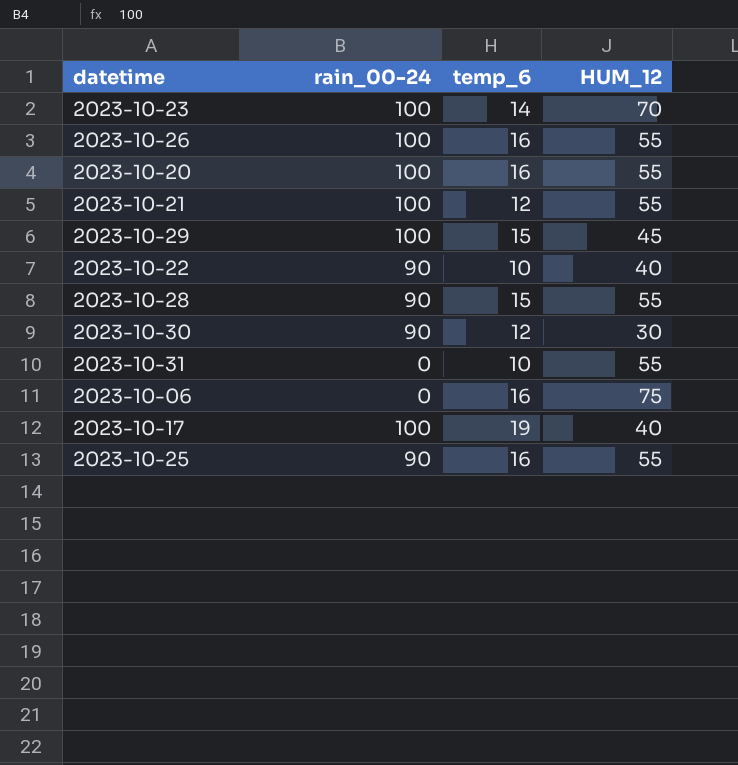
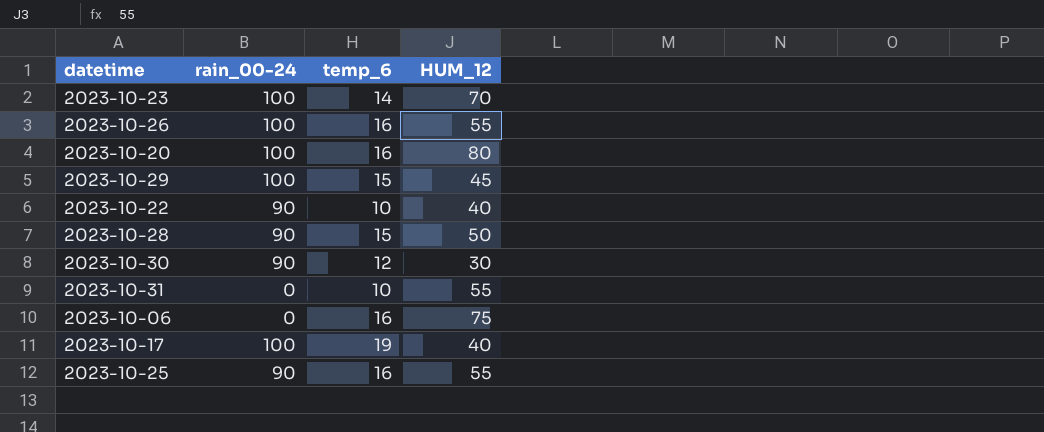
row 2023-10-21: 100 | 12 | 55 -> none
2023-10-20 | HUM_12: 55 -> 80
2023-10-28 | HUM_12: 55 -> 50

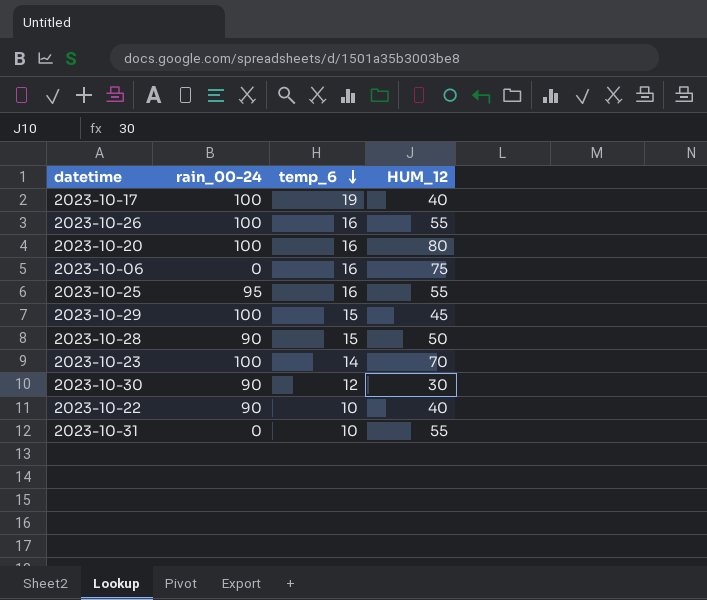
row order: none -> temp_6 descending
2023-10-25 | rain_00-24: 90 -> 95

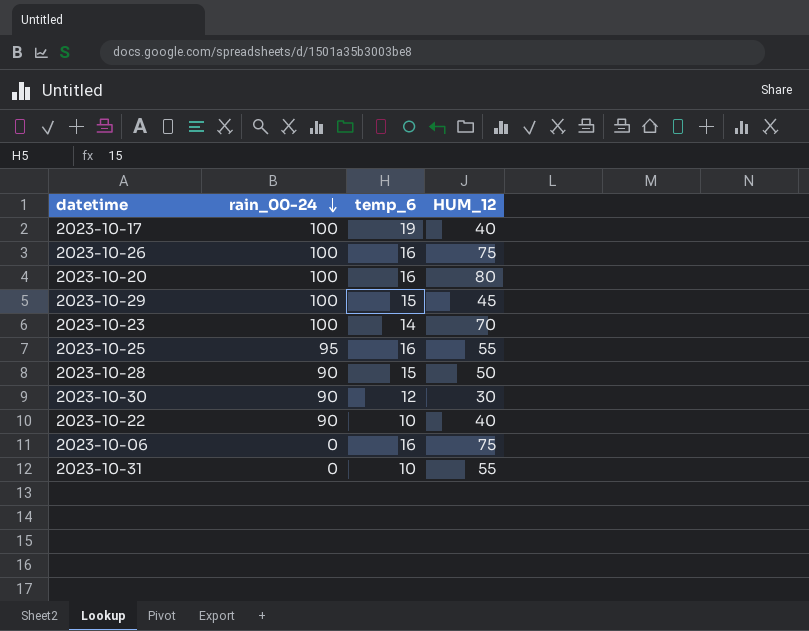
row order: temp_6 descending -> rain_00-24 descending
2023-10-26 | HUM_12: 55 -> 75

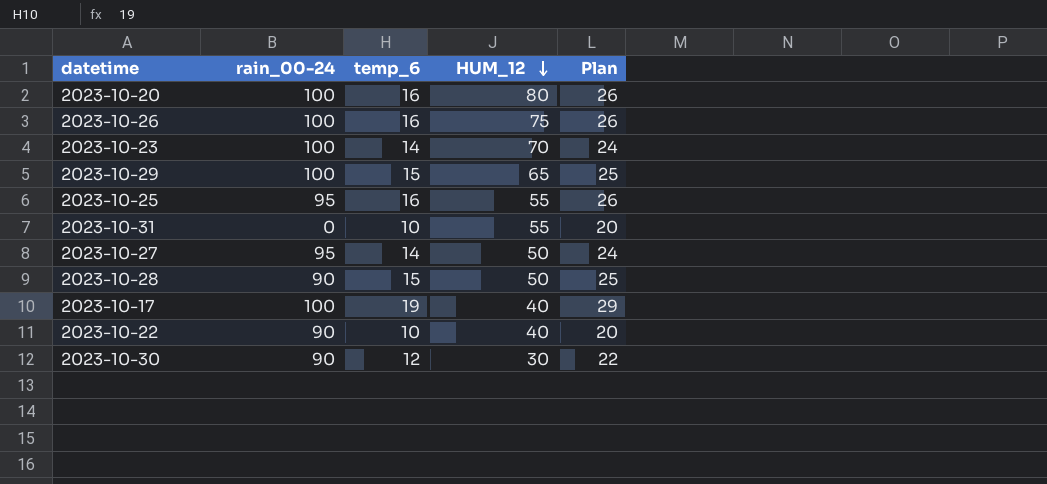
row order: rain_00-24 descending -> HUM_12 descending
column Plan | formula: none -> [temp_6] + 10
row 2023-10-06: 0 | 16 | 75 -> none
2023-10-29 | HUM_12: 45 -> 65
row 2023-10-27: none -> 95 | 14 | 50 | 24

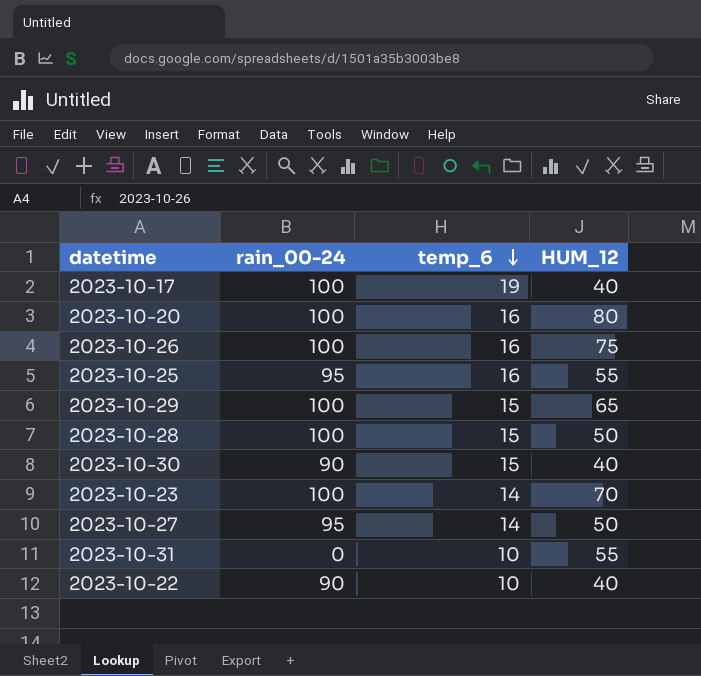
row order: HUM_12 descending -> temp_6 descending
column Plan | formula: [temp_6] + 10 -> none
2023-10-28 | rain_00-24: 90 -> 100
2023-10-30 | temp_6: 12 -> 15
2023-10-30 | HUM_12: 30 -> 40

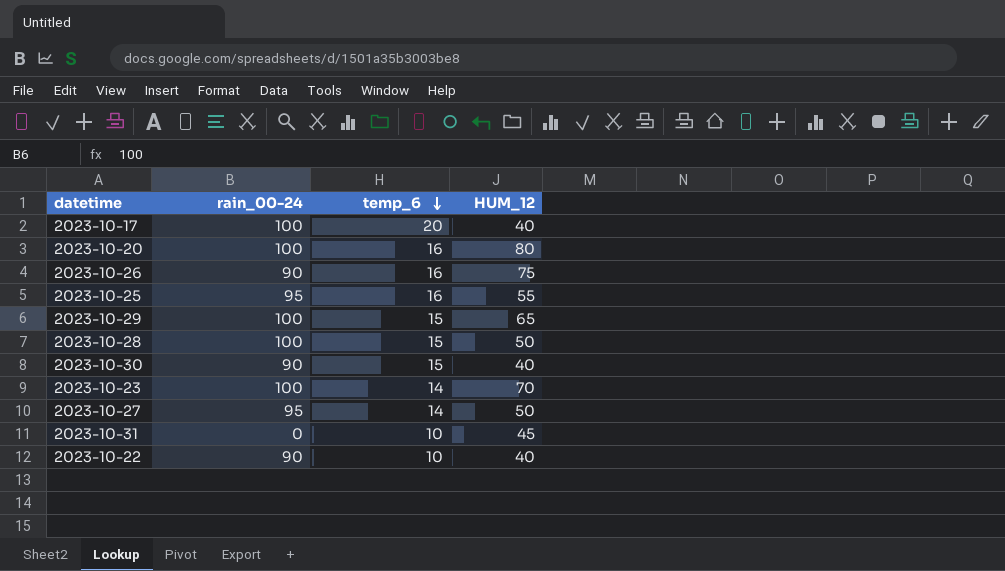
2023-10-17 | temp_6: 19 -> 20
2023-10-26 | rain_00-24: 100 -> 90
2023-10-31 | HUM_12: 55 -> 45

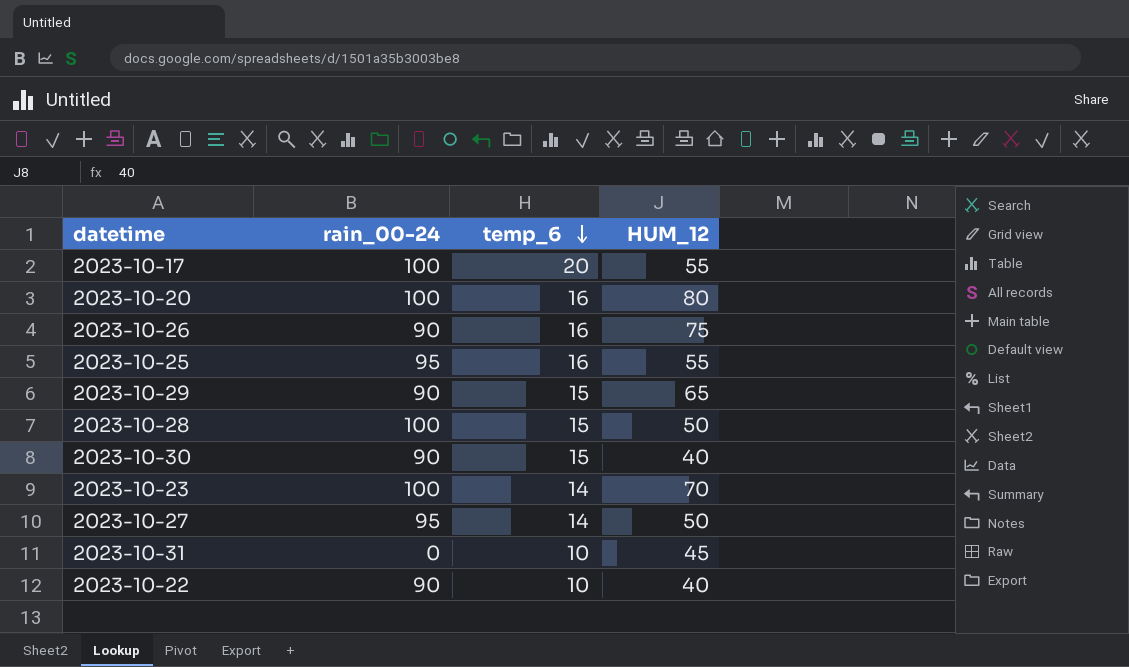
2023-10-17 | HUM_12: 40 -> 55
2023-10-29 | rain_00-24: 100 -> 90

